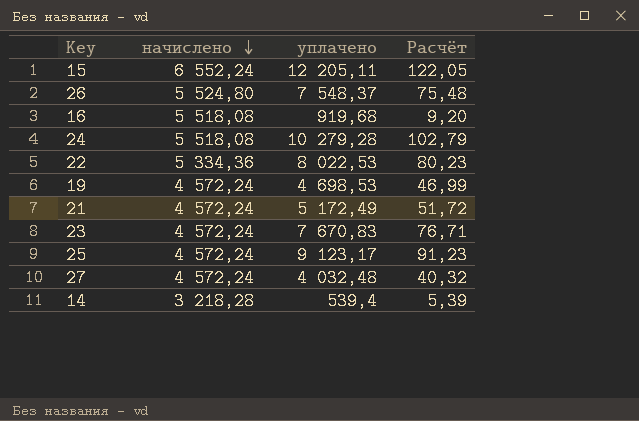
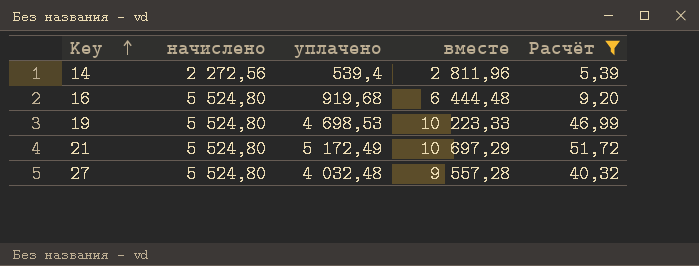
filter: none -> Расчёт <= 51,72
row order: начислено descending -> Key ascending
column вместе | formula: none -> [начислено] + [уплачено]
14 | начислено: 3 218,28 -> 2 272,56
16 | начислено: 5 518,08 -> 5 524,80
19 | начислено: 4 572,24 -> 5 524,80
21 | начислено: 4 572,24 -> 5 524,80
27 | начислено: 4 572,24 -> 5 524,80

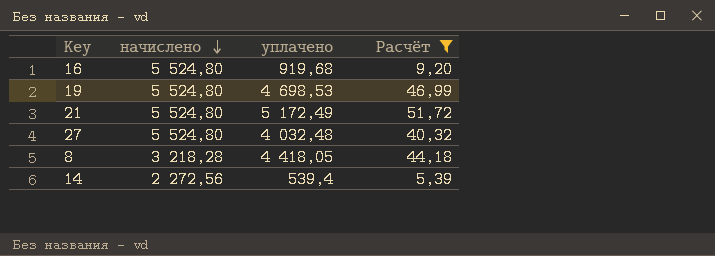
row order: Key ascending -> начислено descending
column вместе | formula: [начислено] + [уплачено] -> none
row 8: none -> 3 218,28 | 4 418,05 | 44,18

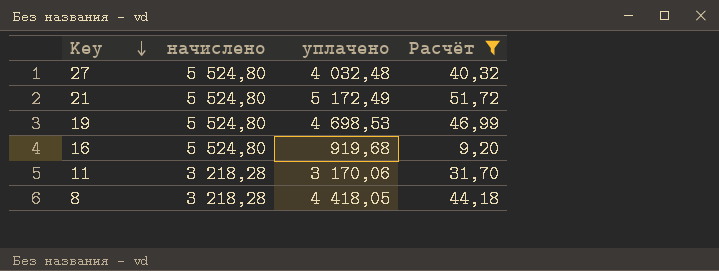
row order: начислено descending -> Key descending
row 14: 2 272,56 | 539,4 | 5,39 -> none
row 11: none -> 3 218,28 | 3 170,06 | 31,70

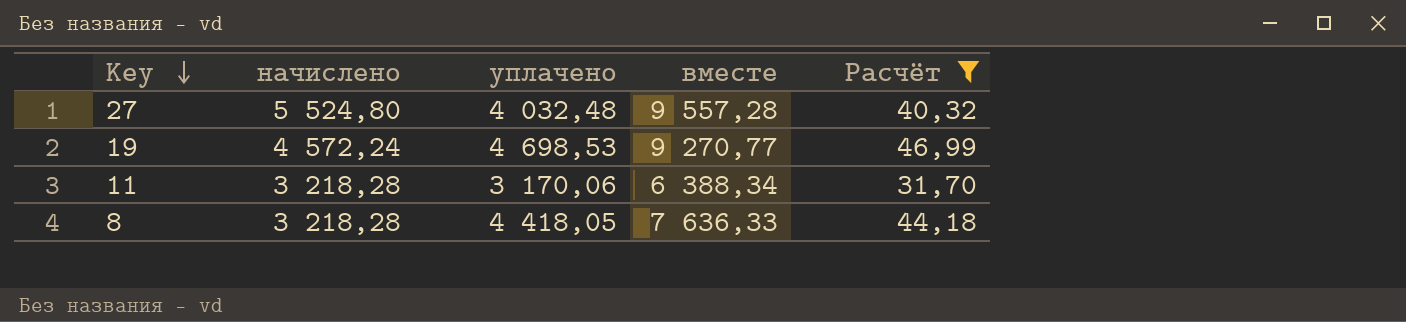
column вместе | formula: none -> [начислено] + [уплачено]
row 21: 5 524,80 | 5 172,49 | 51,72 -> none
row 16: 5 524,80 | 919,68 | 9,20 -> none
19 | начислено: 5 524,80 -> 4 572,24

